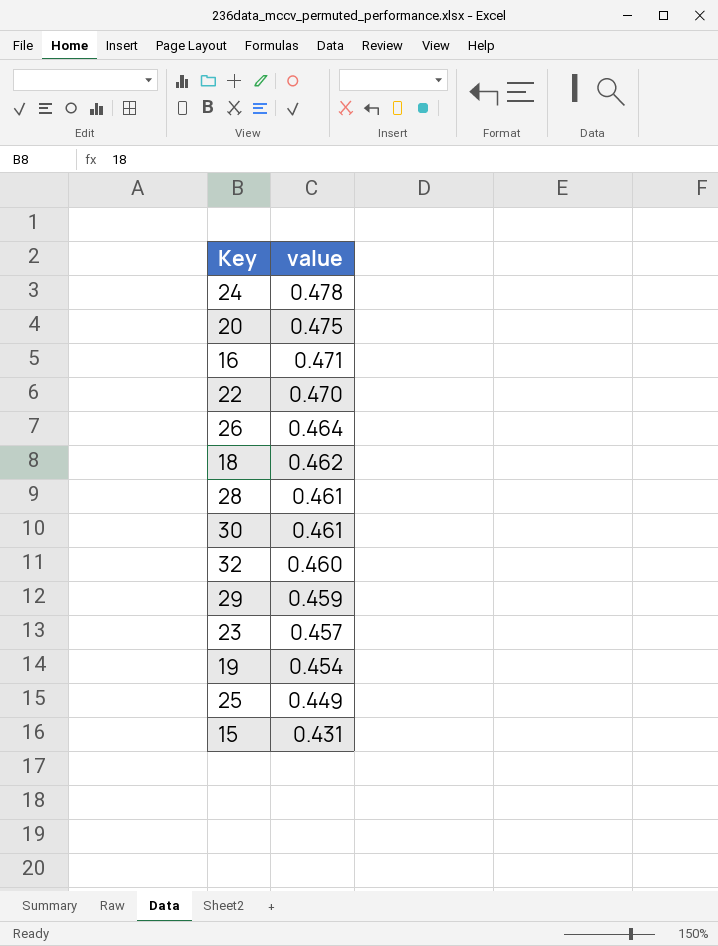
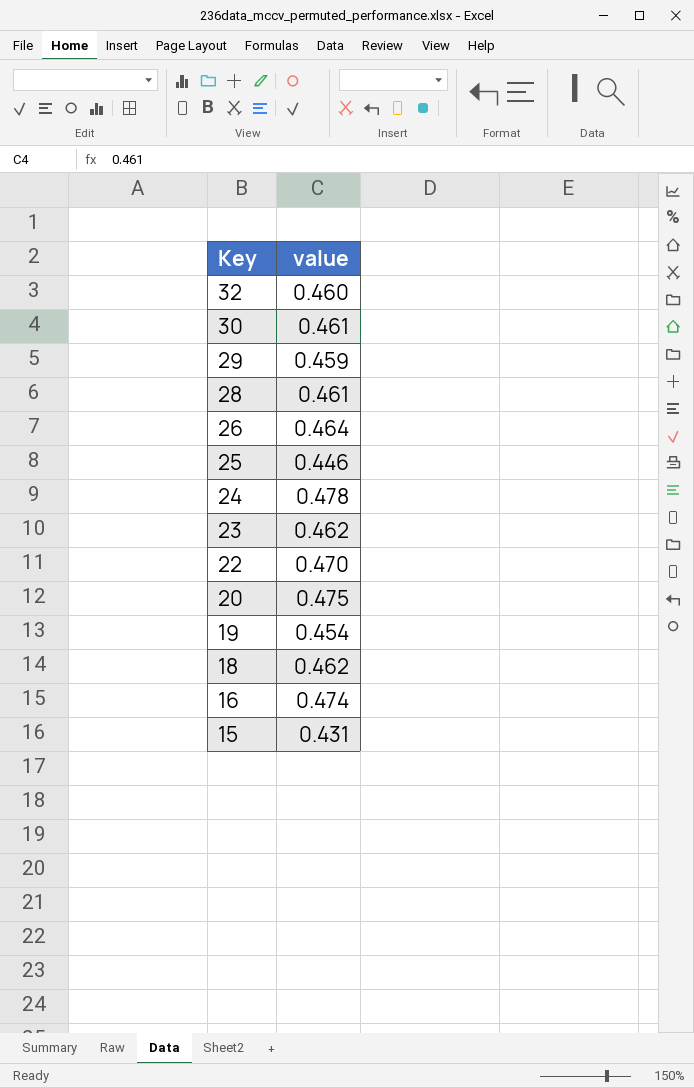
row order: value descending -> Key descending
25 | value: 0.449 -> 0.446
23 | value: 0.457 -> 0.462
16 | value: 0.471 -> 0.474

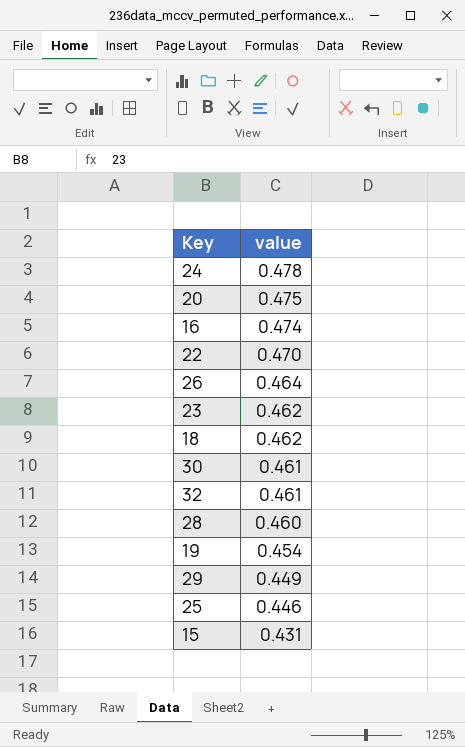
row order: Key descending -> value descending
32 | value: 0.460 -> 0.461
28 | value: 0.461 -> 0.460
29 | value: 0.459 -> 0.449

